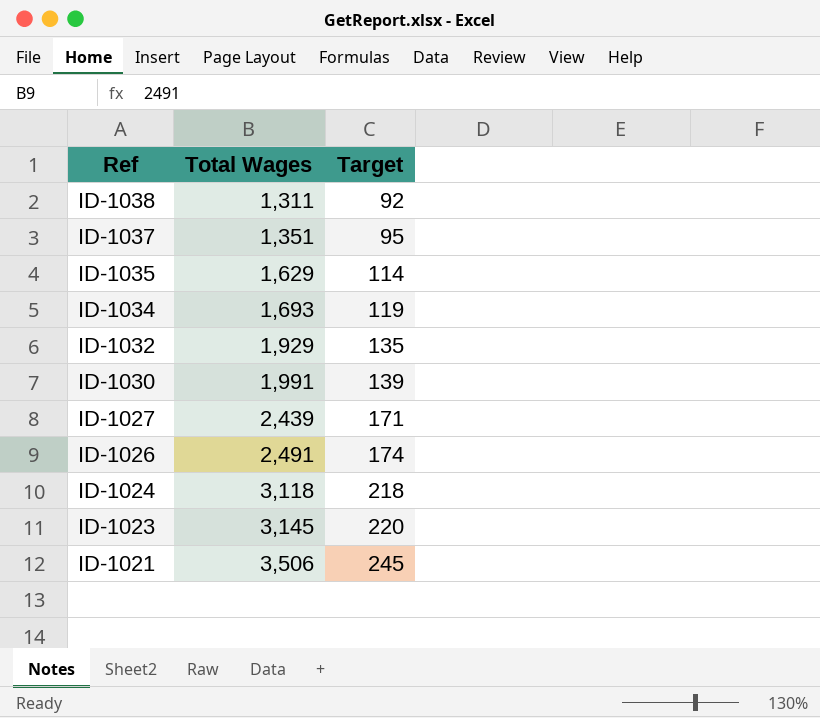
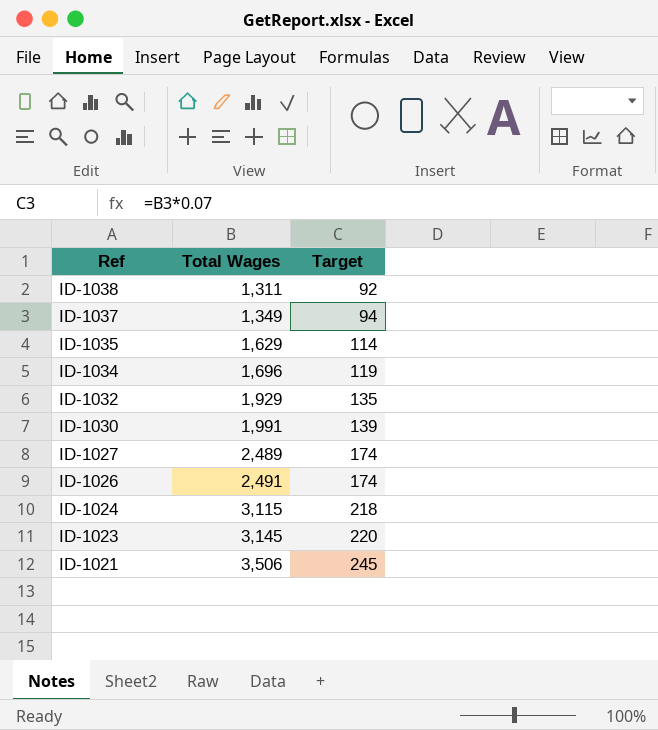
ID-1037 | Total Wages: 1,351 -> 1,349
ID-1037 | Target: 95 -> 94
ID-1034 | Total Wages: 1,693 -> 1,696
ID-1027 | Total Wages: 2,439 -> 2,489
ID-1027 | Target: 171 -> 174
ID-1024 | Total Wages: 3,118 -> 3,115

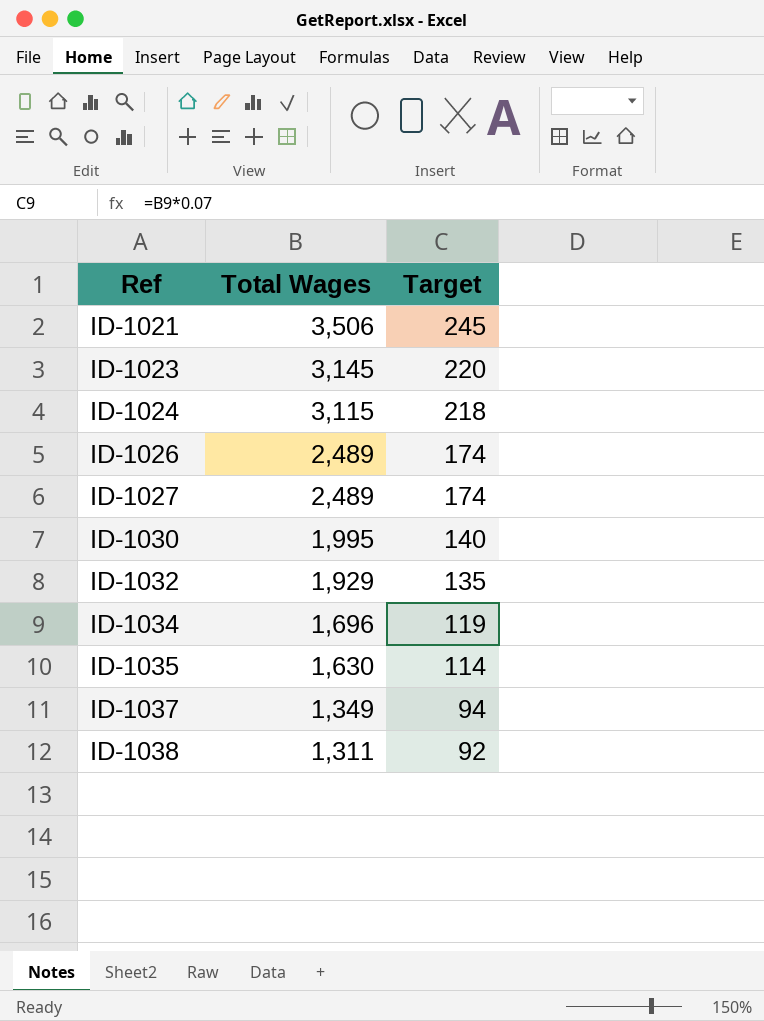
row order: Ref descending -> Ref ascending
ID-1026 | Total Wages: 2,491 -> 2,489
ID-1030 | Total Wages: 1,991 -> 1,995
ID-1030 | Target: 139 -> 140
ID-1035 | Total Wages: 1,629 -> 1,630

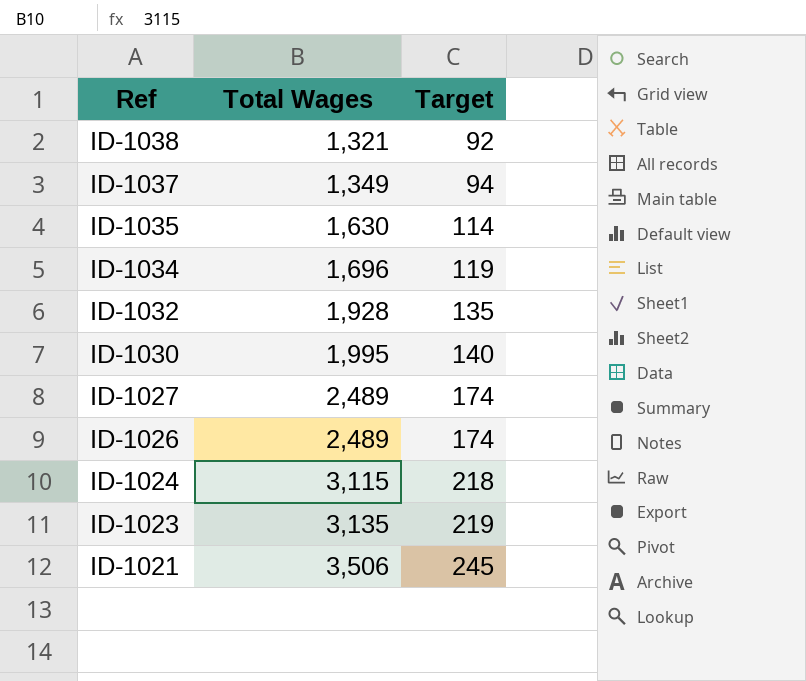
row order: Ref ascending -> Ref descending
ID-1038 | Total Wages: 1,311 -> 1,321
ID-1032 | Total Wages: 1,929 -> 1,928
ID-1023 | Total Wages: 3,145 -> 3,135
ID-1023 | Target: 220 -> 219

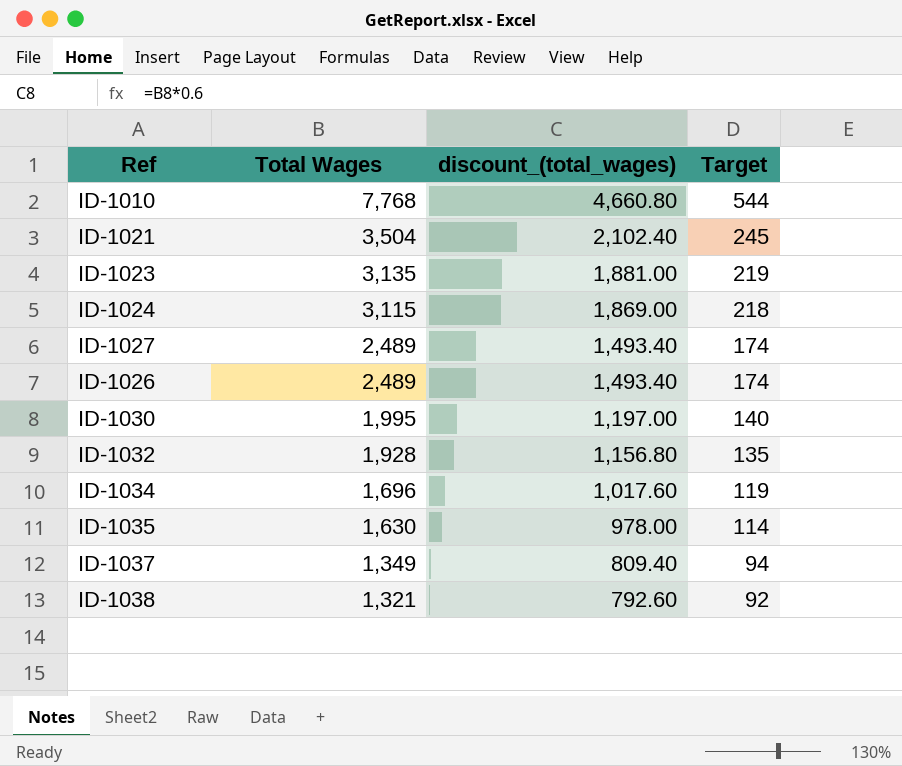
row order: Ref descending -> Total Wages descending
column discount_(total_wages) | formula: none -> [Total Wages] * 0.6
row ID-1010: none -> 7,768 | 4,660.80 | 544
ID-1021 | Total Wages: 3,506 -> 3,504

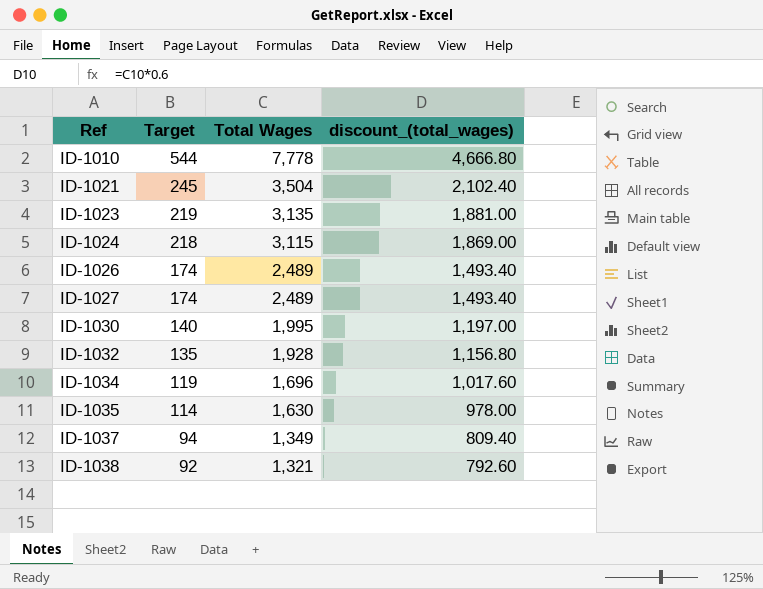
row order: Total Wages descending -> Ref ascending
column Target | position: 4 -> 2
ID-1010 | Total Wages: 7,768 -> 7,778
ID-1010 | discount_(total_wages): 4,660.80 -> 4,666.80

